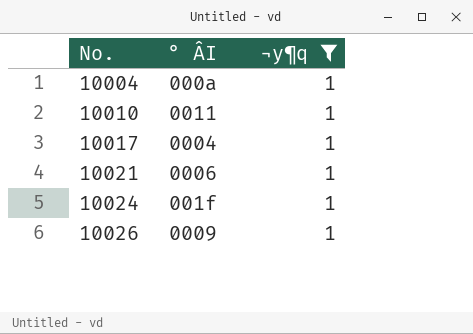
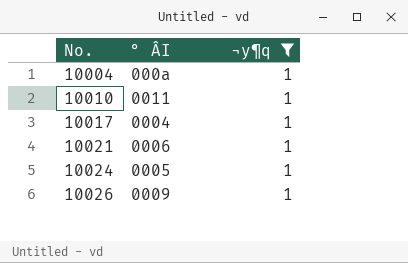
10024 | ° ÂI: 001f -> 0005

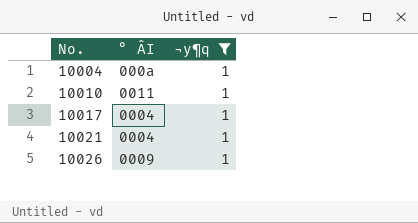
row 10024: 0005 | 1 -> none
10021 | ° ÂI: 0006 -> 0004

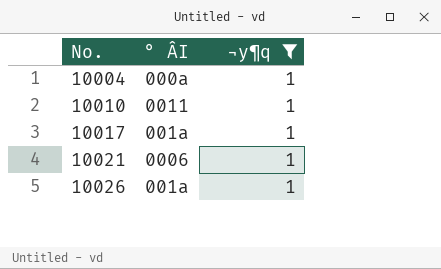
10017 | ° ÂI: 0004 -> 001a
10021 | ° ÂI: 0004 -> 0006
10026 | ° ÂI: 0009 -> 001a

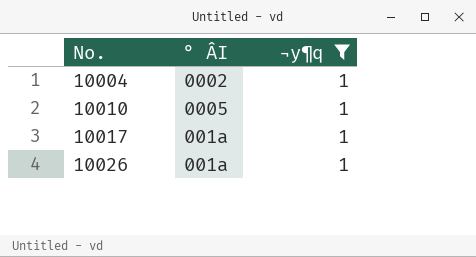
row 10021: 0006 | 1 -> none
10004 | ° ÂI: 000a -> 0002
10010 | ° ÂI: 0011 -> 0005

